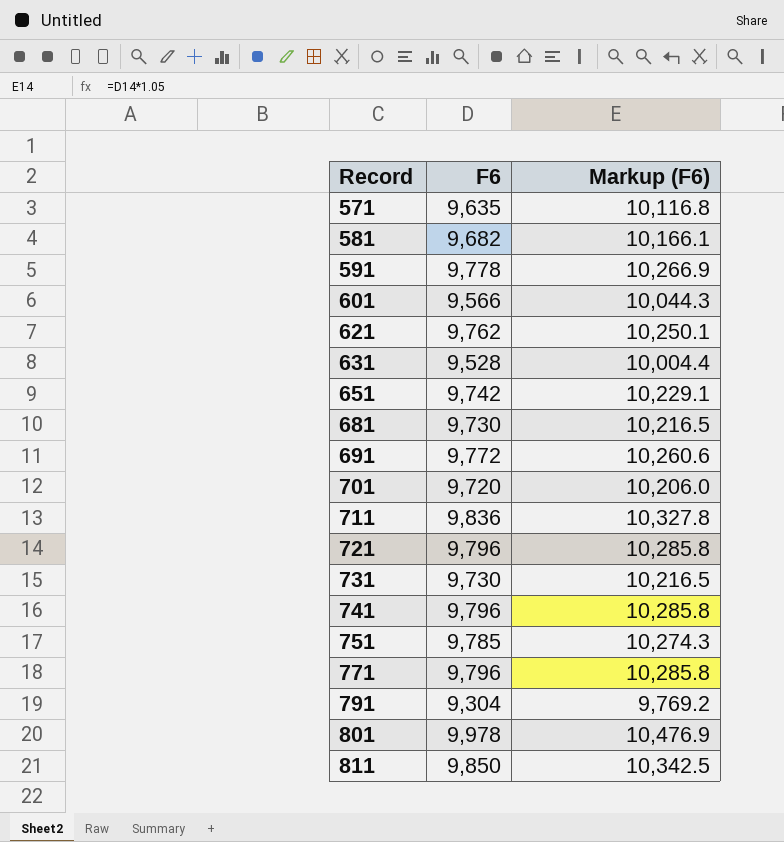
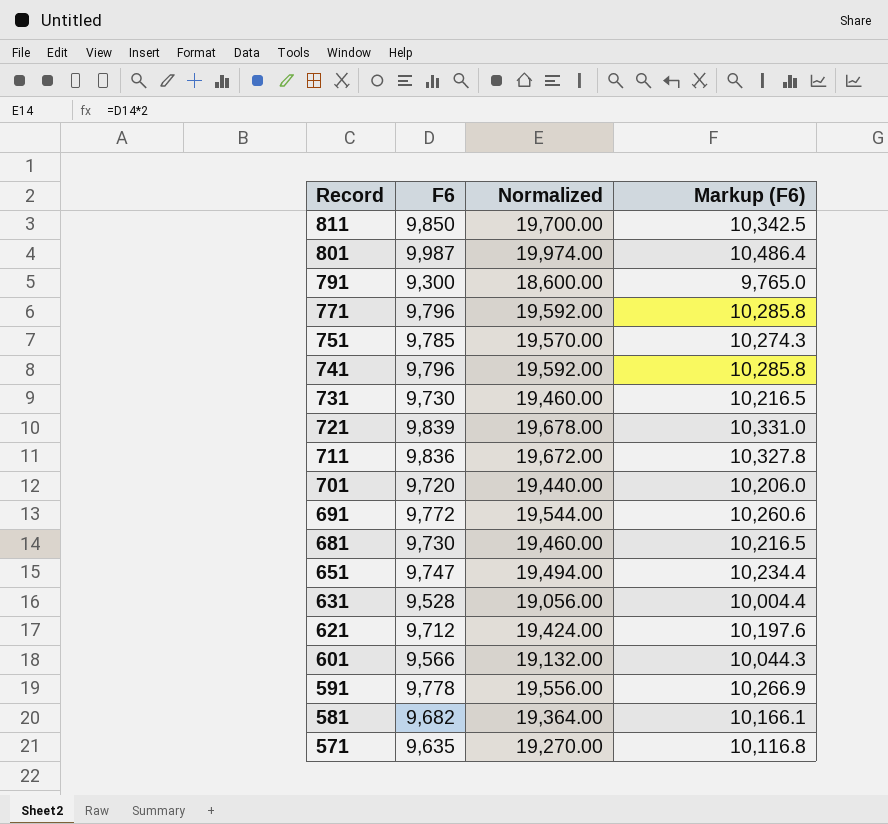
row order: Record ascending -> Record descending
column Normalized | formula: none -> [F6] * 2
801 | F6: 9,978 -> 9,987
801 | Markup (F6): 10,476.9 -> 10,486.4
791 | F6: 9,304 -> 9,300
791 | Markup (F6): 9,769.2 -> 9,765.0
721 | F6: 9,796 -> 9,839
721 | Markup (F6): 10,285.8 -> 10,331.0
651 | F6: 9,742 -> 9,747
651 | Markup (F6): 10,229.1 -> 10,234.4
621 | F6: 9,762 -> 9,712
621 | Markup (F6): 10,250.1 -> 10,197.6

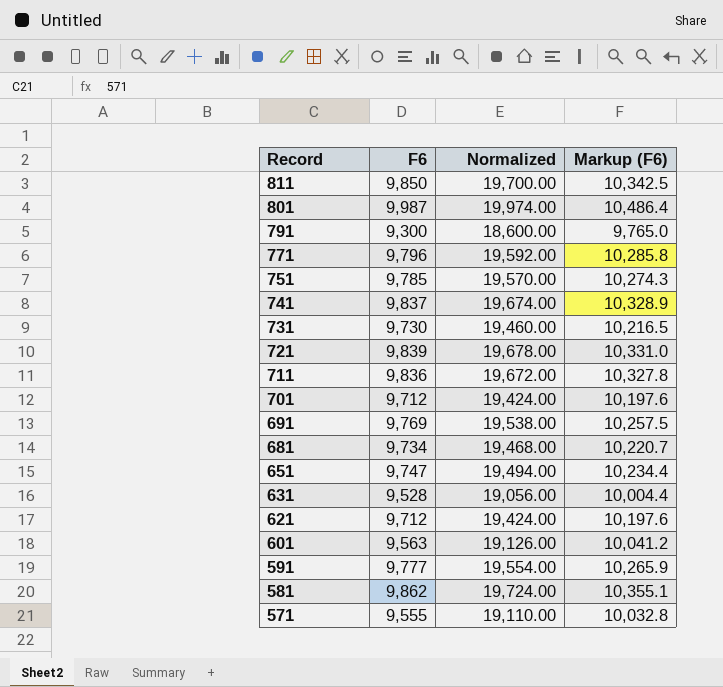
741 | F6: 9,796 -> 9,837
741 | Normalized: 19,592.00 -> 19,674.00
741 | Markup (F6): 10,285.8 -> 10,328.9
701 | F6: 9,720 -> 9,712
701 | Normalized: 19,440.00 -> 19,424.00
701 | Markup (F6): 10,206.0 -> 10,197.6
691 | F6: 9,772 -> 9,769
691 | Normalized: 19,544.00 -> 19,538.00
691 | Markup (F6): 10,260.6 -> 10,257.5
681 | F6: 9,730 -> 9,734
681 | Normalized: 19,460.00 -> 19,468.00
681 | Markup (F6): 10,216.5 -> 10,220.7
601 | F6: 9,566 -> 9,563
601 | Normalized: 19,132.00 -> 19,126.00
601 | Markup (F6): 10,044.3 -> 10,041.2
591 | F6: 9,778 -> 9,777
591 | Normalized: 19,556.00 -> 19,554.00
591 | Markup (F6): 10,266.9 -> 10,265.9
581 | F6: 9,682 -> 9,862
581 | Normalized: 19,364.00 -> 19,724.00
581 | Markup (F6): 10,166.1 -> 10,355.1
571 | F6: 9,635 -> 9,555
571 | Normalized: 19,270.00 -> 19,110.00
571 | Markup (F6): 10,116.8 -> 10,032.8

